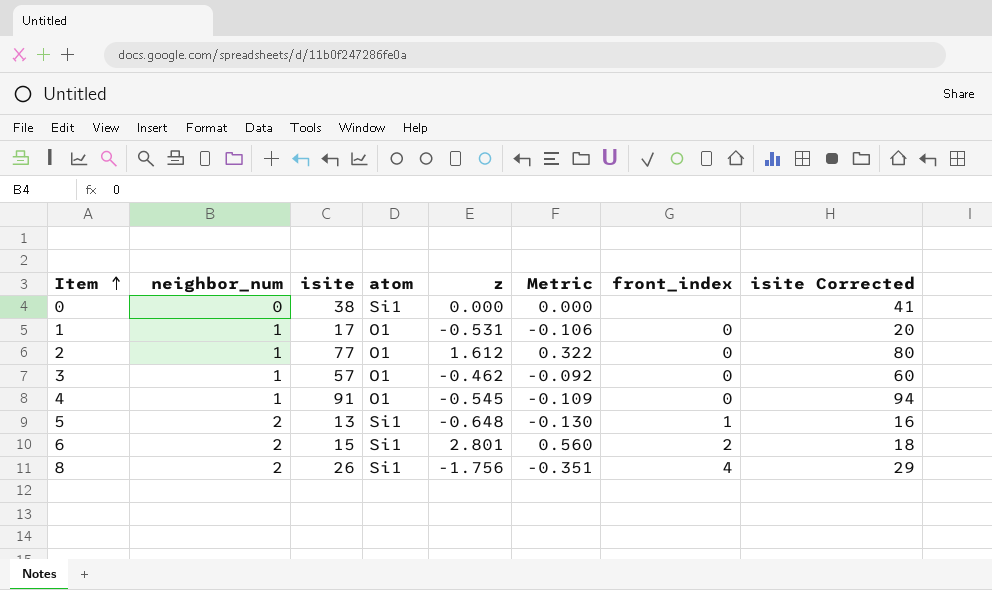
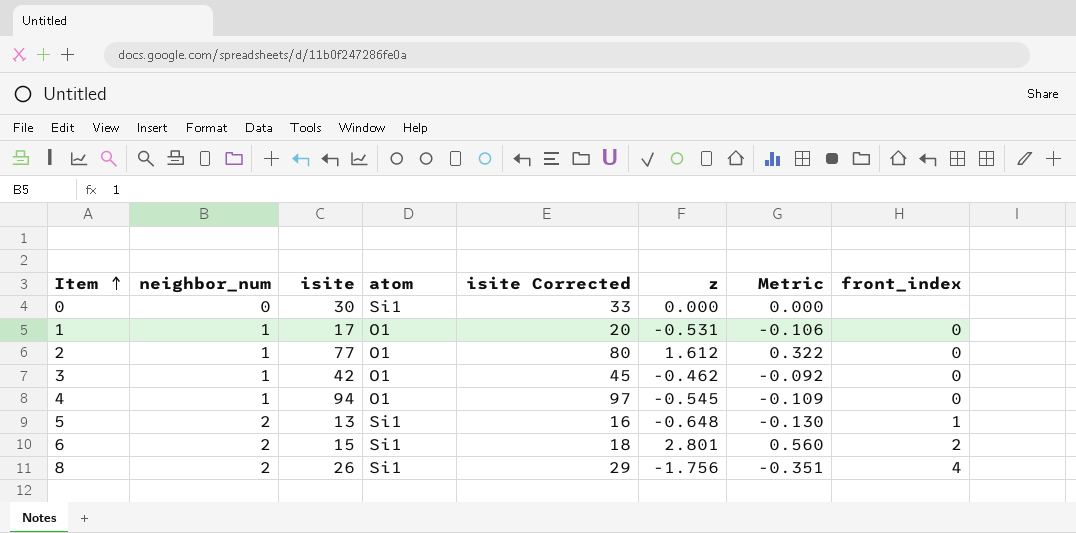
column isite Corrected | position: 8 -> 5
0 | isite: 38 -> 30
0 | isite Corrected: 41 -> 33
3 | isite: 57 -> 42
3 | isite Corrected: 60 -> 45
4 | isite: 91 -> 94
4 | isite Corrected: 94 -> 97

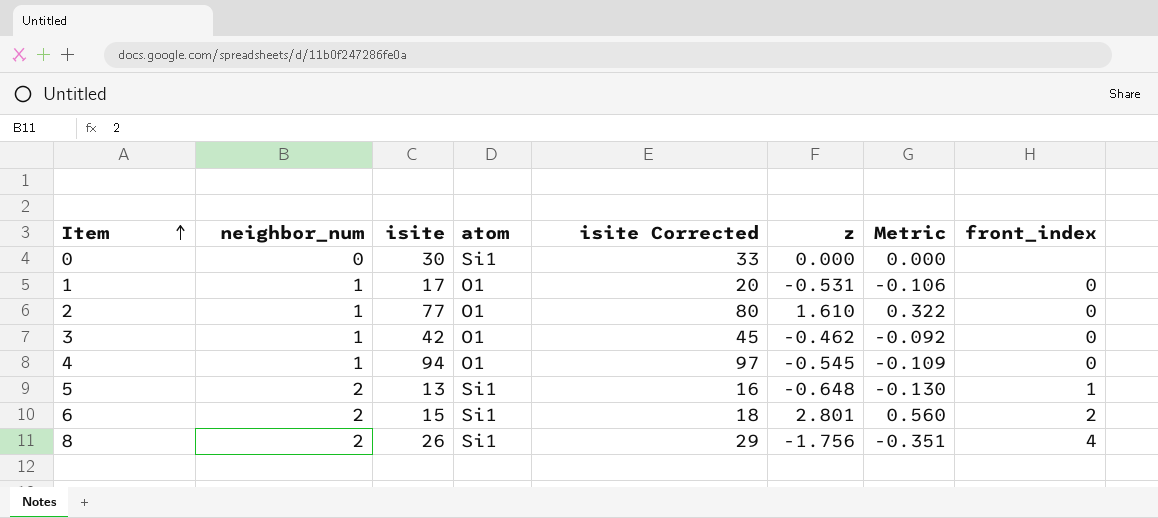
2 | z: 1.612 -> 1.610

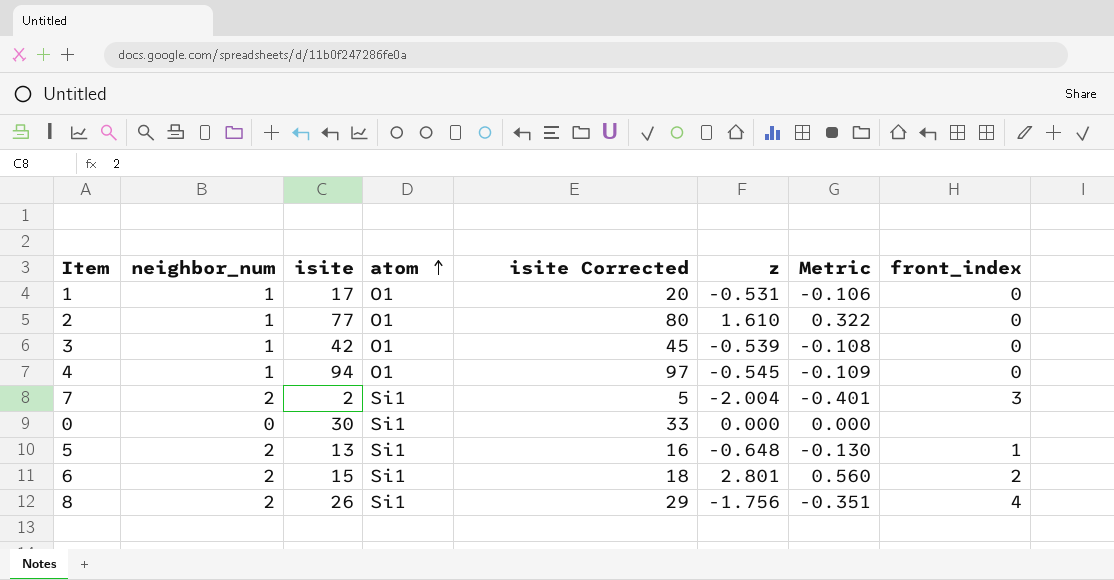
row order: Item ascending -> atom ascending
3 | z: -0.462 -> -0.539
3 | Metric: -0.092 -> -0.108
row 7: none -> 2 | 2 | Si1 | 5 | -2.004 | -0.401 | 3

